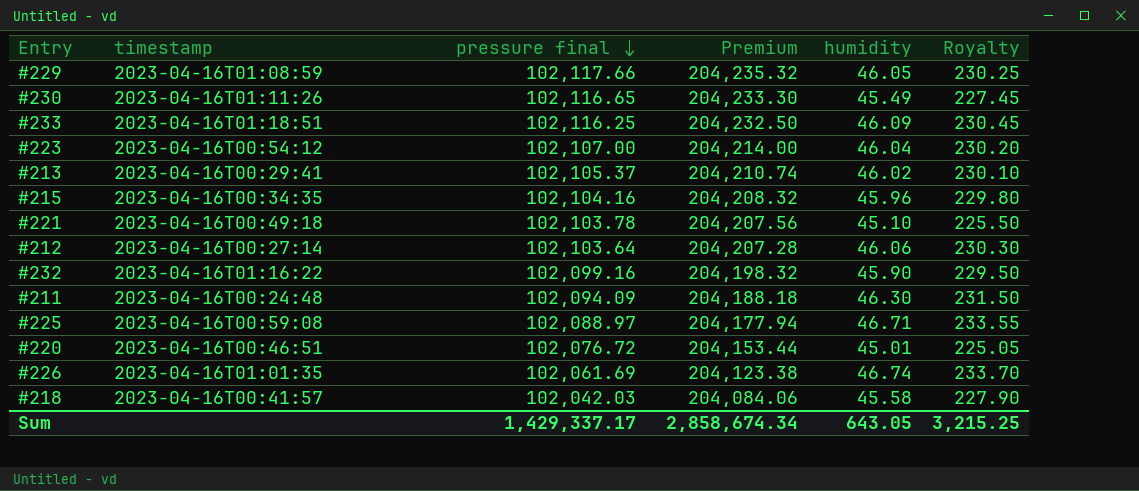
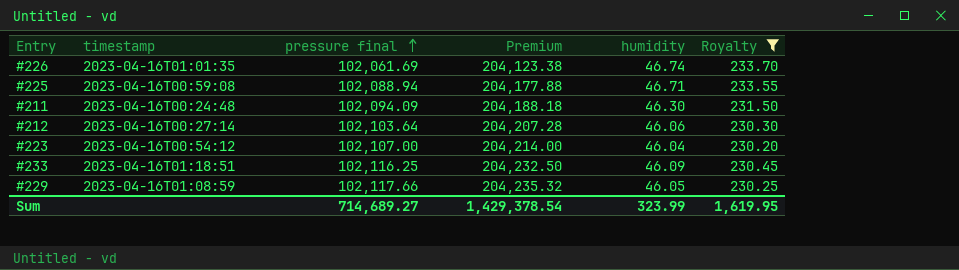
filter: none -> Royalty >= 230.20
row order: pressure final descending -> pressure final ascending
#225 | pressure final: 102,088.97 -> 102,088.94
#225 | Premium: 204,177.94 -> 204,177.88
Sum | pressure final: 1,429,337.17 -> 714,689.27
Sum | Premium: 2,858,674.34 -> 1,429,378.54
Sum | humidity: 643.05 -> 323.99
Sum | Royalty: 3,215.25 -> 1,619.95

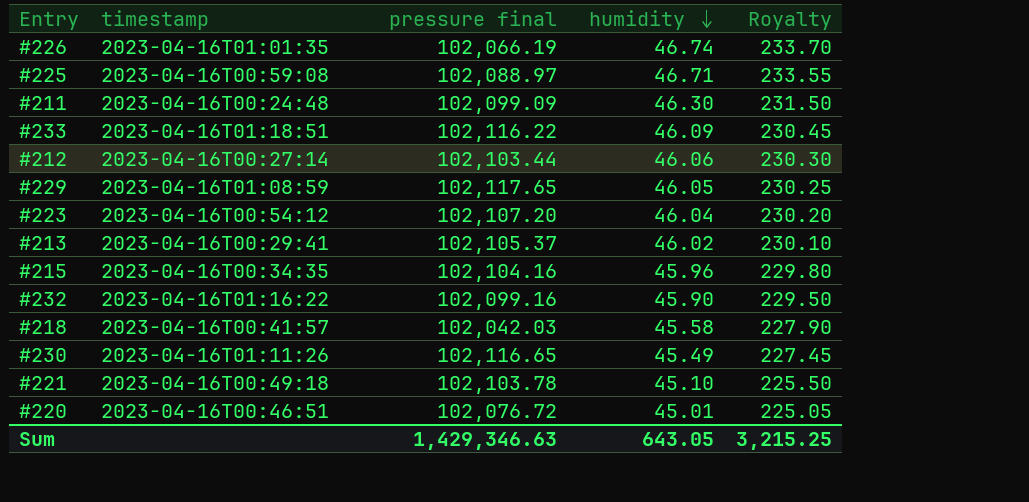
filter: Royalty >= 230.20 -> none
row order: pressure final ascending -> humidity descending
column Premium | formula: [pressure final] * 2 -> none
#226 | pressure final: 102,061.69 -> 102,066.19
#225 | pressure final: 102,088.94 -> 102,088.97
#211 | pressure final: 102,094.09 -> 102,099.09
#233 | pressure final: 102,116.25 -> 102,116.22
#212 | pressure final: 102,103.64 -> 102,103.44
#229 | pressure final: 102,117.66 -> 102,117.65
#223 | pressure final: 102,107.00 -> 102,107.20
Sum | pressure final: 714,689.27 -> 1,429,346.63
Sum | humidity: 323.99 -> 643.05
Sum | Royalty: 1,619.95 -> 3,215.25

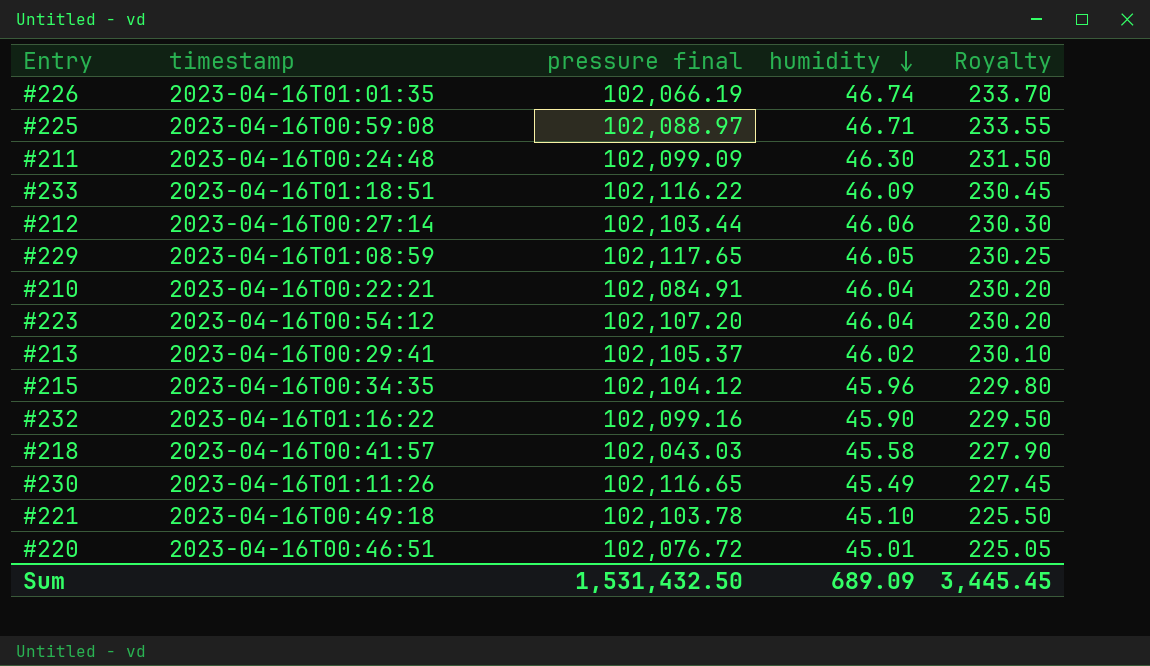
row #210: none -> 2023-04-16T00:22:21 | 102,084.91 | 46.04 | 230.20
#215 | pressure final: 102,104.16 -> 102,104.12
#218 | pressure final: 102,042.03 -> 102,043.03
Sum | pressure final: 1,429,346.63 -> 1,531,432.50
Sum | humidity: 643.05 -> 689.09
Sum | Royalty: 3,215.25 -> 3,445.45

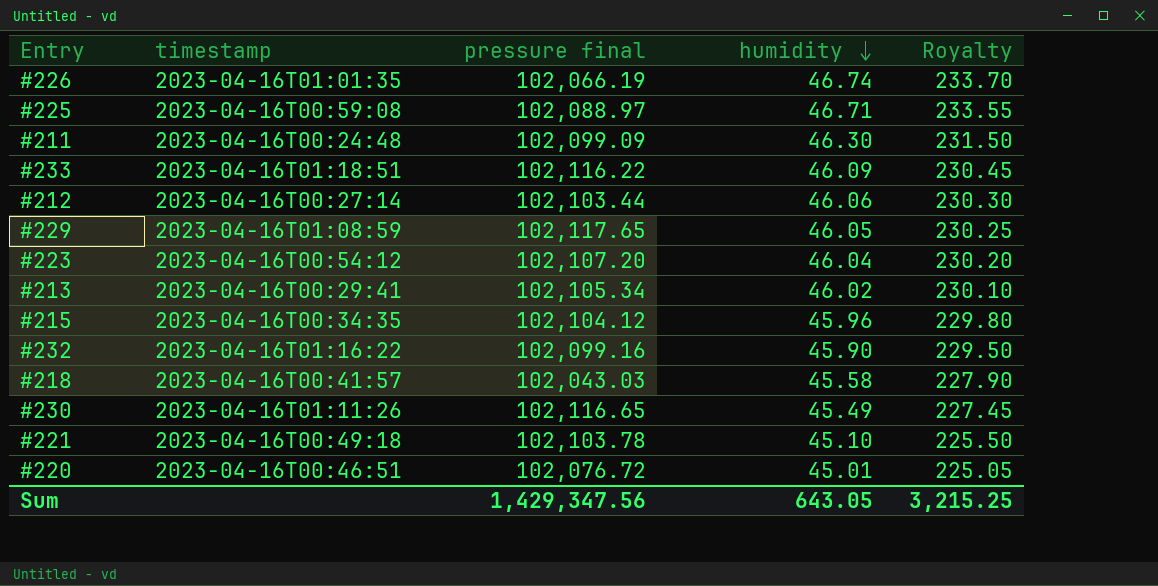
row #210: 2023-04-16T00:22:21 | 102,084.91 | 46.04 | 230.20 -> none
#213 | pressure final: 102,105.37 -> 102,105.34
Sum | pressure final: 1,531,432.50 -> 1,429,347.56
Sum | humidity: 689.09 -> 643.05
Sum | Royalty: 3,445.45 -> 3,215.25

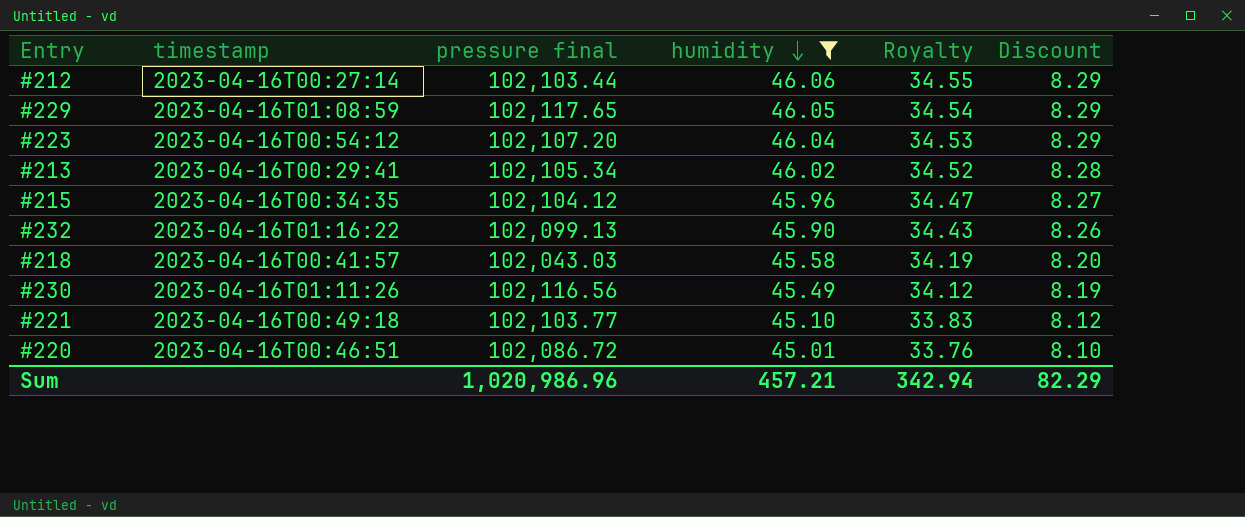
filter: none -> humidity <= 46.06
column Royalty | formula: [humidity] * 5 -> [humidity] * 0.75
column Discount | formula: none -> [humidity] * 0.18
#232 | pressure final: 102,099.16 -> 102,099.13
#230 | pressure final: 102,116.65 -> 102,116.56
#221 | pressure final: 102,103.78 -> 102,103.77
#220 | pressure final: 102,076.72 -> 102,086.72
Sum | pressure final: 1,429,347.56 -> 1,020,986.96
Sum | humidity: 643.05 -> 457.21
Sum | Royalty: 3,215.25 -> 342.94

